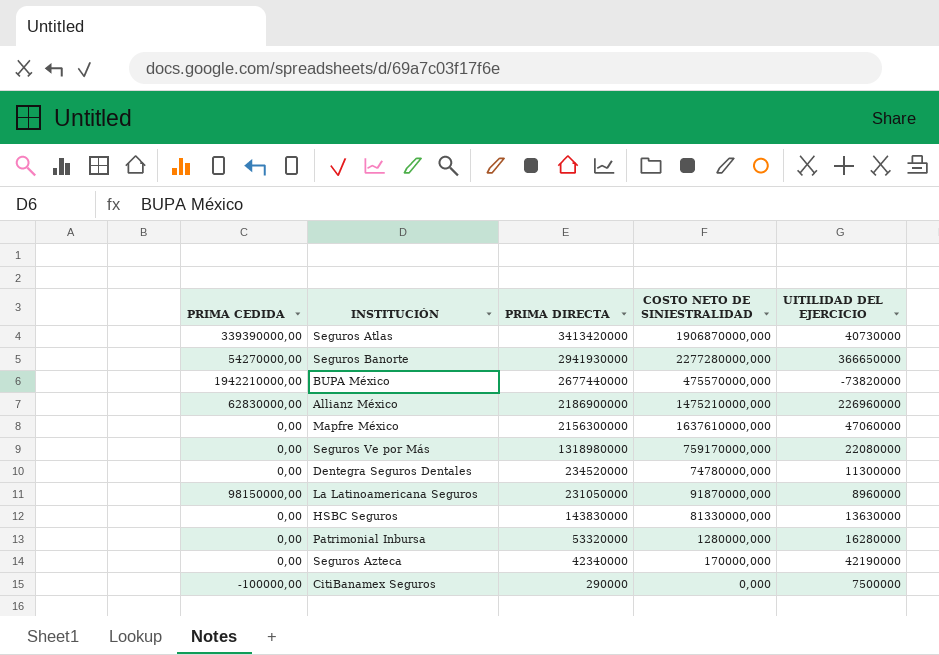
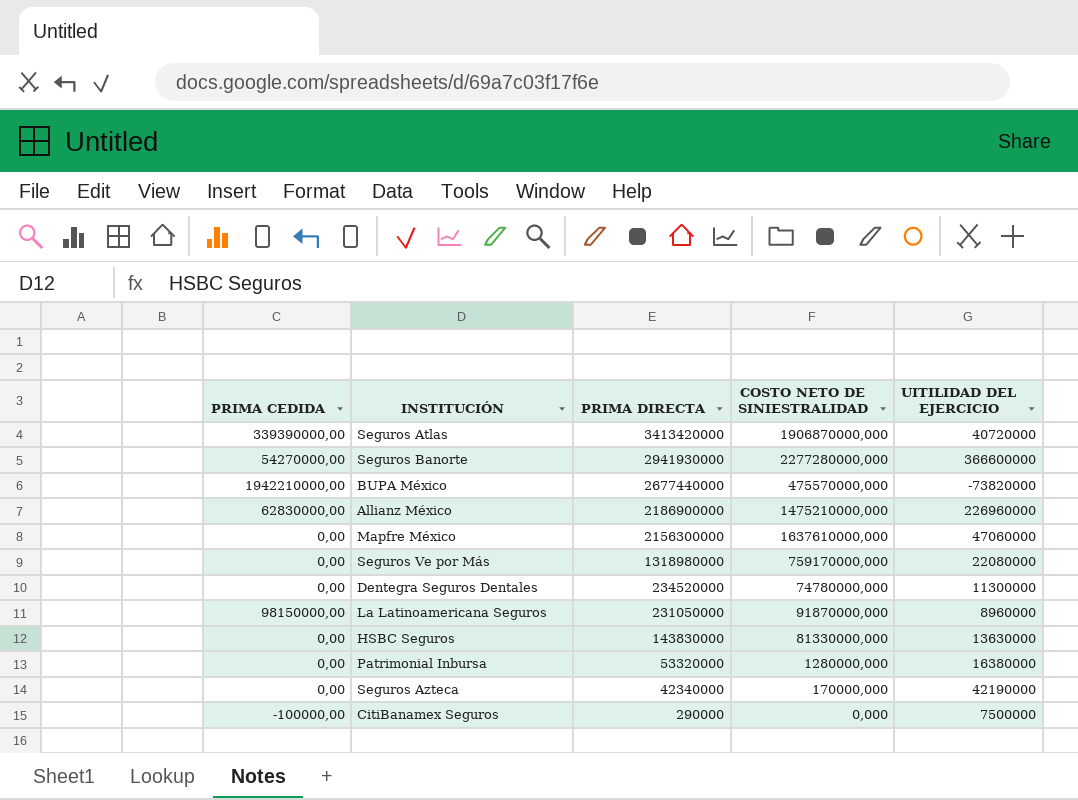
Seguros Atlas | UITILIDAD DEL EJERCICIO: 40730000 -> 40720000
Seguros Banorte | UITILIDAD DEL EJERCICIO: 366650000 -> 366600000
Patrimonial Inbursa | UITILIDAD DEL EJERCICIO: 16280000 -> 16380000

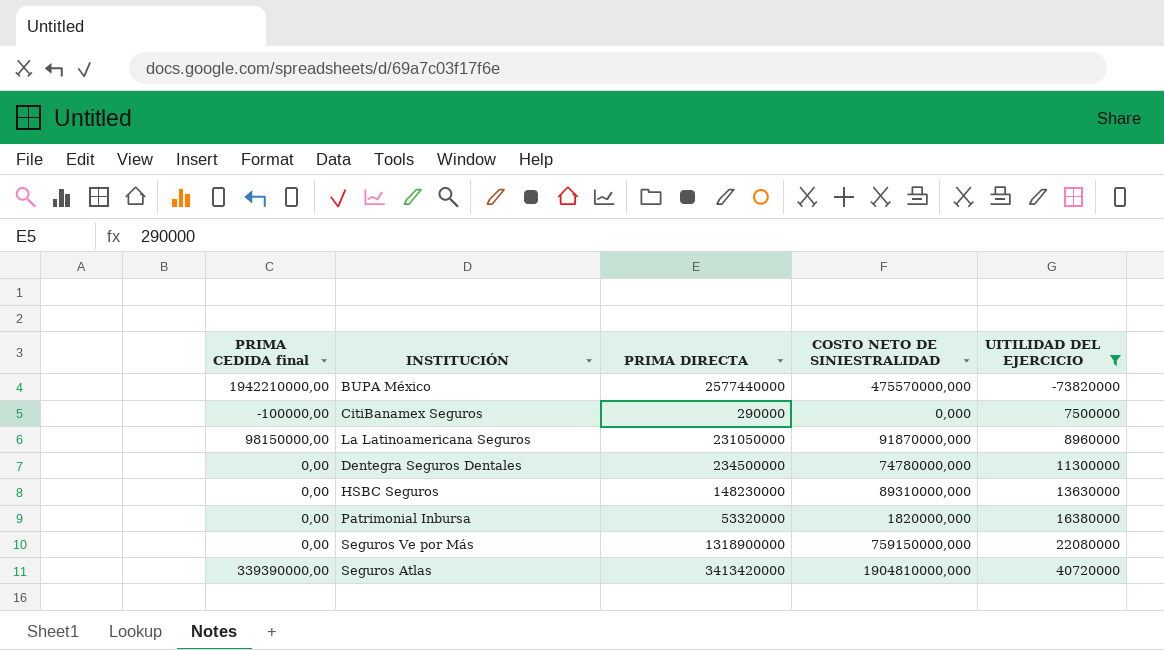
filter: none -> UITILIDAD DEL EJERCICIO <= 40720000
row order: PRIMA DIRECTA descending -> UITILIDAD DEL EJERCICIO ascending
column name: PRIMA CEDIDA -> PRIMA CEDIDA final
BUPA México | PRIMA DIRECTA: 2677440000 -> 2577440000
Dentegra Seguros Dentales | PRIMA DIRECTA: 234520000 -> 234500000
HSBC Seguros | PRIMA DIRECTA: 143830000 -> 148230000
HSBC Seguros | COSTO NETO DE SINIESTRALIDAD: 81330000,000 -> 89310000,000
Patrimonial Inbursa | COSTO NETO DE SINIESTRALIDAD: 1280000,000 -> 1820000,000
Seguros Ve por Más | PRIMA DIRECTA: 1318980000 -> 1318900000
Seguros Ve por Más | COSTO NETO DE SINIESTRALIDAD: 759170000,000 -> 759150000,000
Seguros Atlas | COSTO NETO DE SINIESTRALIDAD: 1906870000,000 -> 1904810000,000

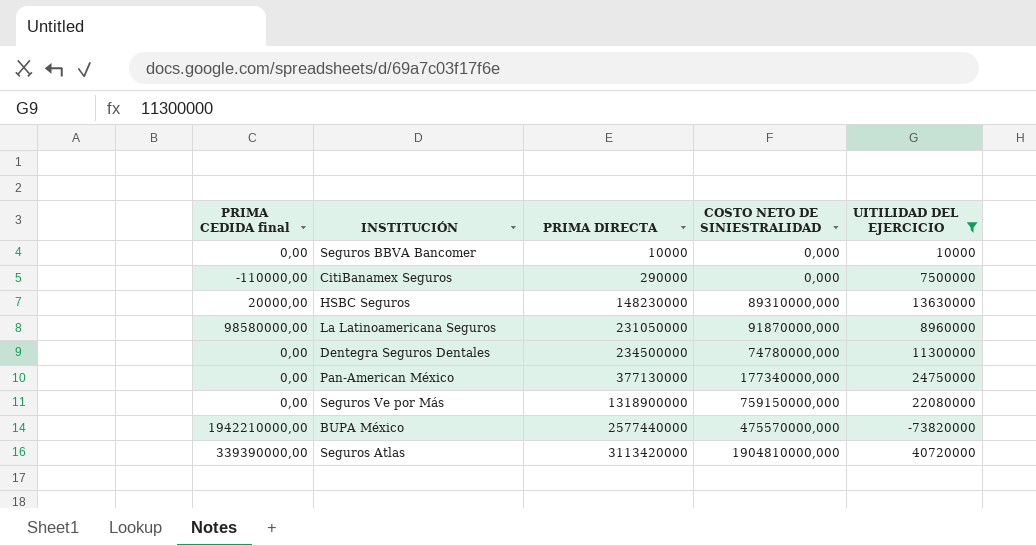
row order: UITILIDAD DEL EJERCICIO ascending -> PRIMA DIRECTA ascending
row Patrimonial Inbursa: 0,00 | 53320000 | 1820000,000 | 16380000 -> none
row Seguros BBVA Bancomer: none -> 0,00 | 10000 | 0,000 | 10000
CitiBanamex Seguros | PRIMA CEDIDA final: -100000,00 -> -110000,00
HSBC Seguros | PRIMA CEDIDA final: 0,00 -> 20000,00
La Latinoamericana Seguros | PRIMA CEDIDA final: 98150000,00 -> 98580000,00
row Pan-American México: none -> 0,00 | 377130000 | 177340000,000 | 24750000
Seguros Atlas | PRIMA DIRECTA: 3413420000 -> 3113420000

